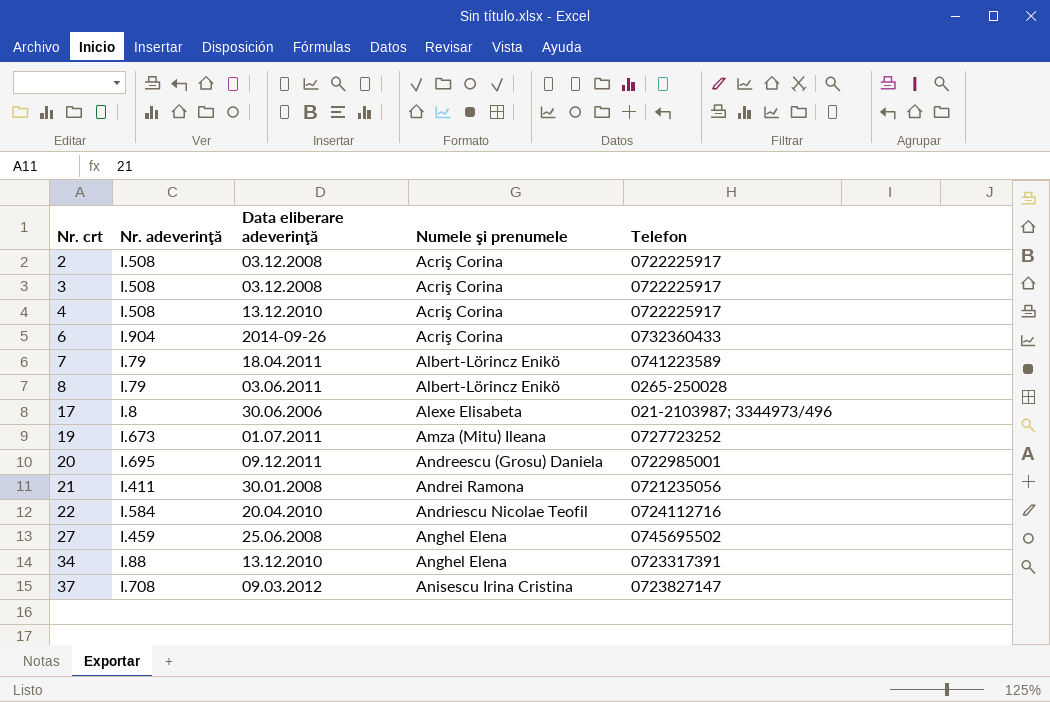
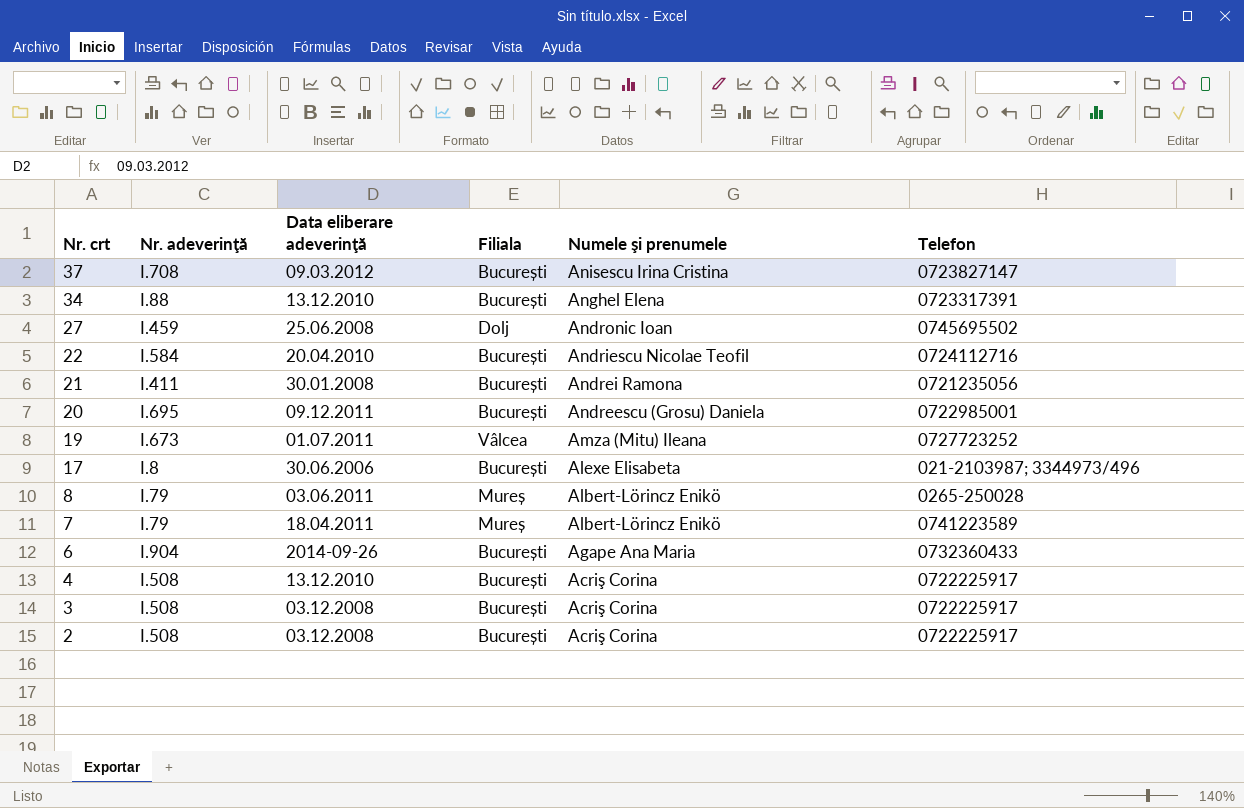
row order: Nr. crt ascending -> Nr. crt descending
column Filiala | position: none -> 4
27 | Numele şi prenumele: Anghel Elena -> Andronic Ioan
6 | Numele şi prenumele: Acriş Corina -> Agape Ana Maria

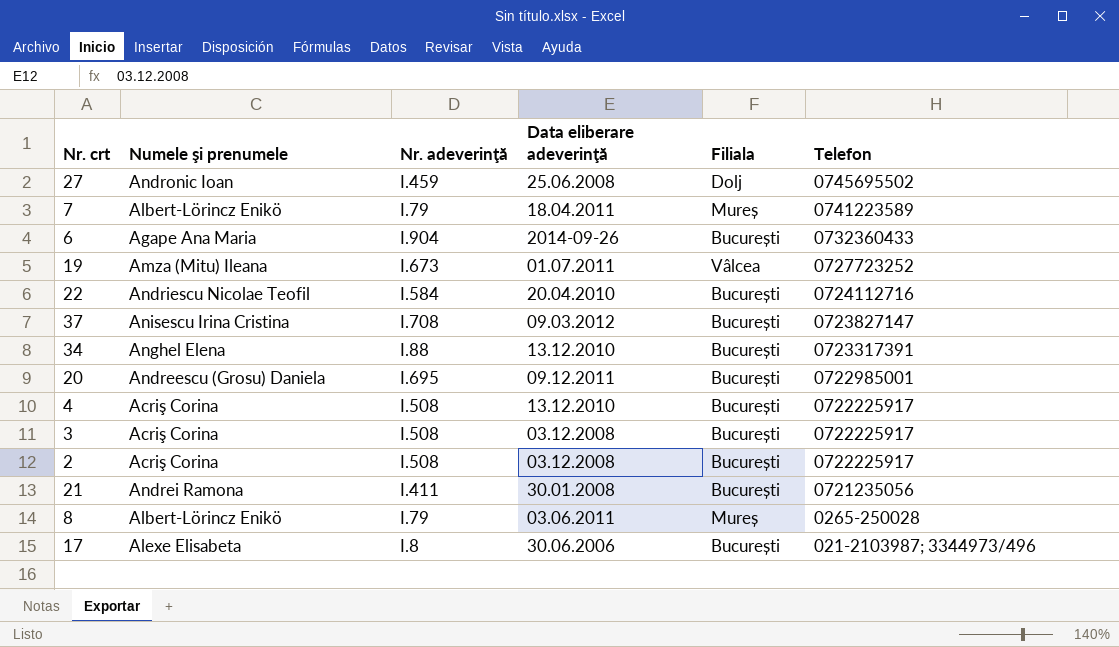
row order: Nr. crt descending -> Telefon descending
column Numele şi prenumele | position: 5 -> 2

